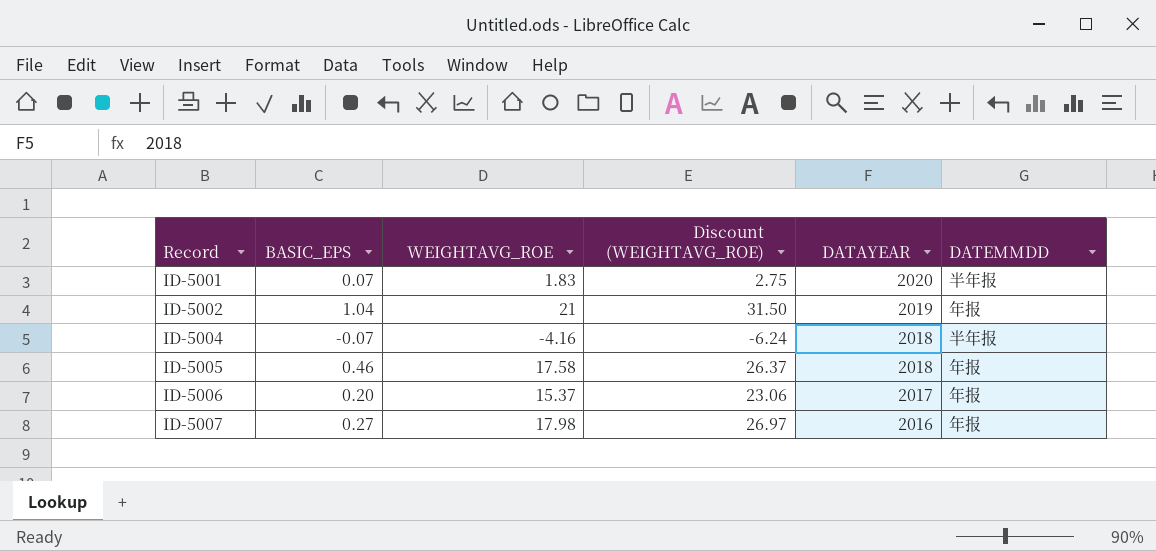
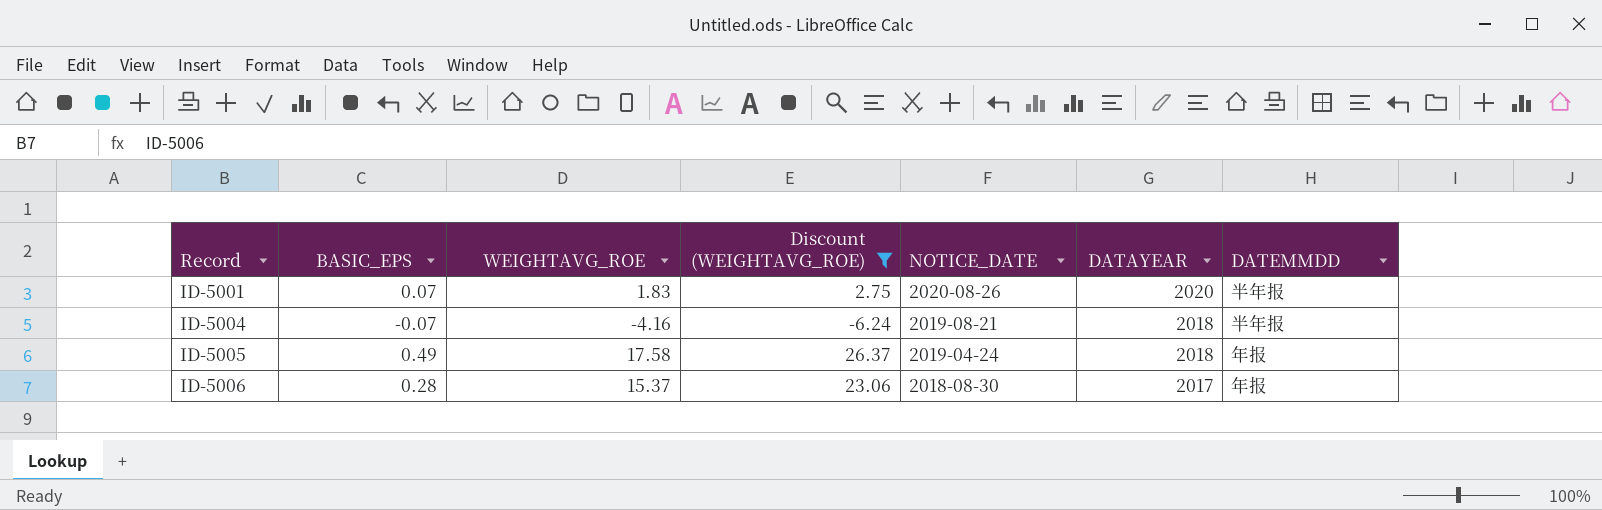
filter: none -> Discount (WEIGHTAVG_ROE) <= 26.37
column NOTICE_DATE | position: none -> 5
ID-5005 | BASIC_EPS: 0.46 -> 0.49
ID-5006 | BASIC_EPS: 0.20 -> 0.28

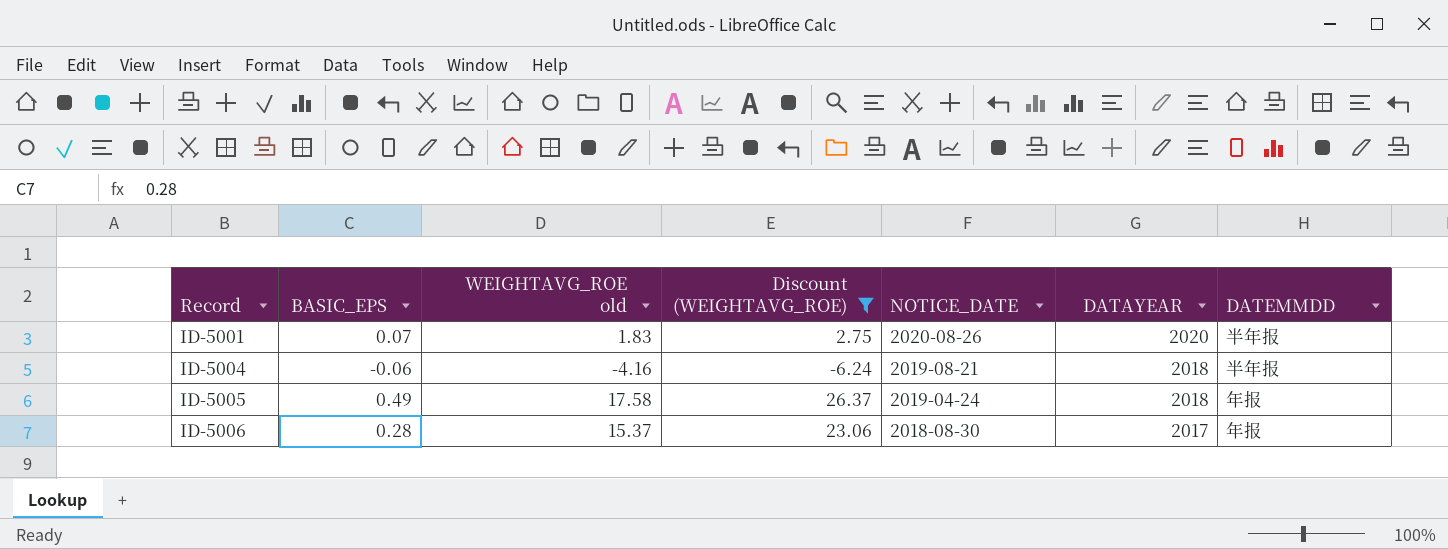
column name: WEIGHTAVG_ROE -> WEIGHTAVG_ROE old
ID-5004 | BASIC_EPS: -0.07 -> -0.06

